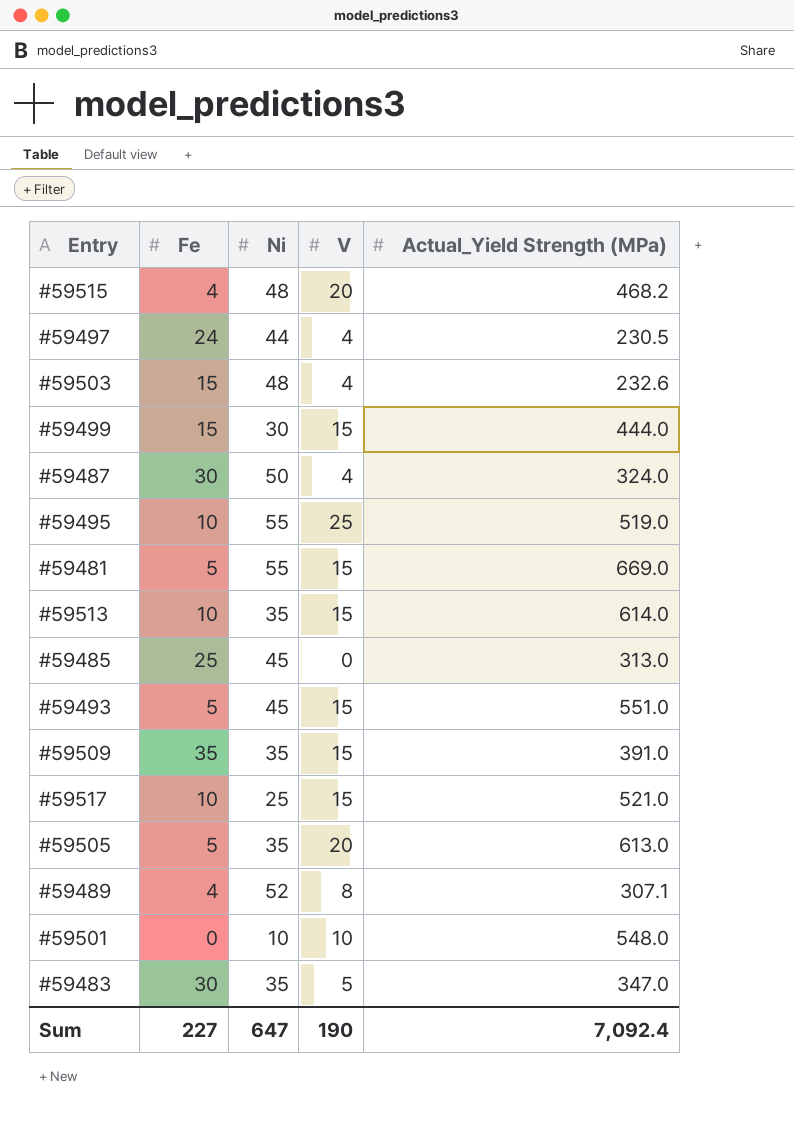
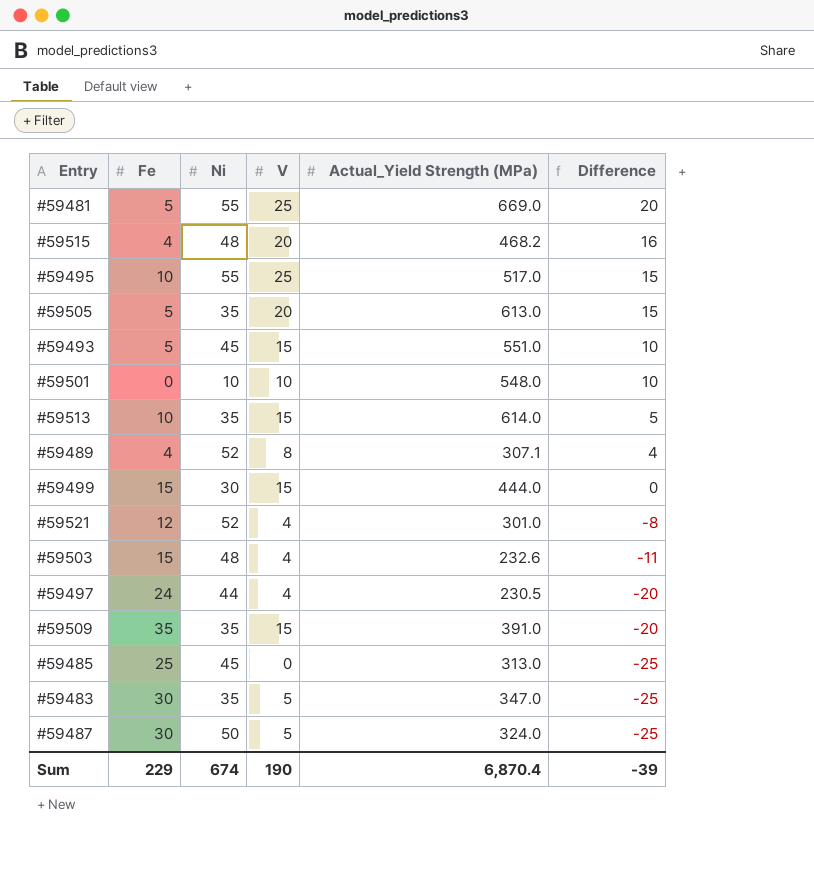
row order: none -> Difference descending
column Difference | formula: none -> [V] - [Fe]
row #59517: 10 | 25 | 15 | 521.0 -> none
#59481 | V: 15 -> 25
#59495 | Actual_Yield Strength (MPa): 519.0 -> 517.0
row #59521: none -> 12 | 52 | 4 | 301.0 | -8
#59487 | V: 4 -> 5
Sum | Fe: 227 -> 229
Sum | Ni: 647 -> 674
Sum | Actual_Yield Strength (MPa): 7,092.4 -> 6,870.4

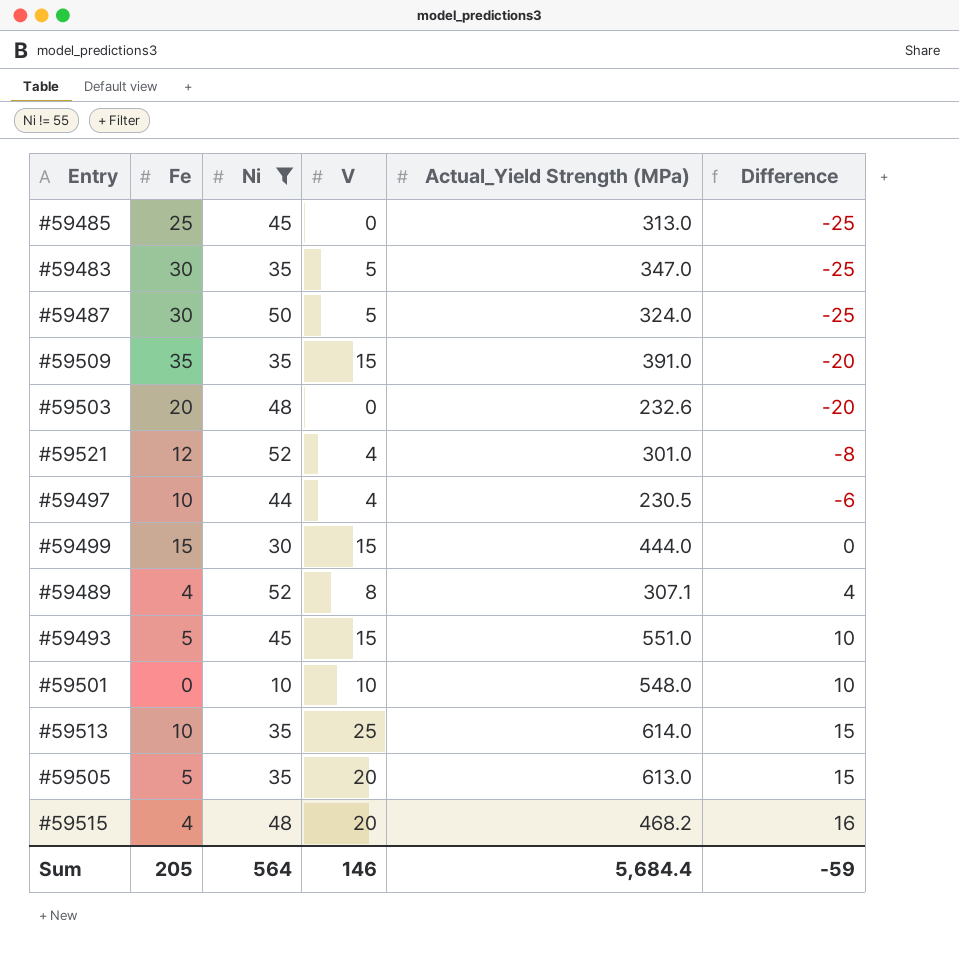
filter: none -> Ni != 55
row order: Difference descending -> Difference ascending
#59503 | Fe: 15 -> 20
#59503 | V: 4 -> 0
#59503 | Difference: -11 -> -20
#59497 | Fe: 24 -> 10
#59497 | Difference: -20 -> -6
#59513 | V: 15 -> 25
#59513 | Difference: 5 -> 15
Sum | Fe: 229 -> 205
Sum | Ni: 674 -> 564
Sum | V: 190 -> 146
Sum | Actual_Yield Strength (MPa): 6,870.4 -> 5,684.4
Sum | Difference: -39 -> -59

